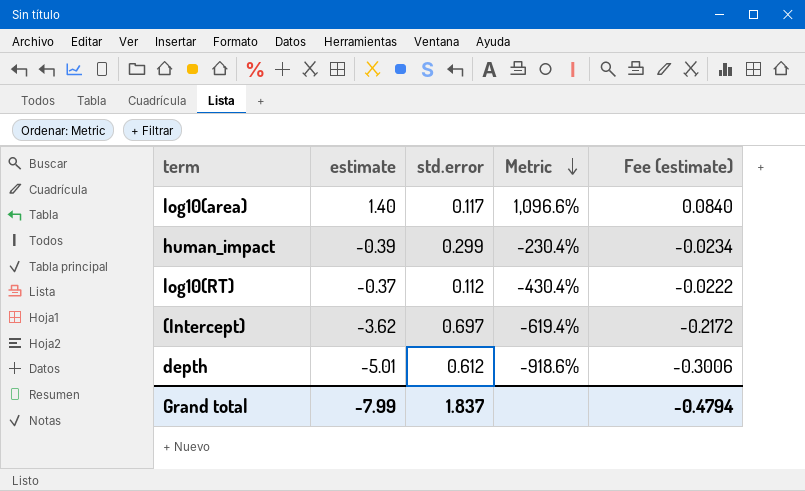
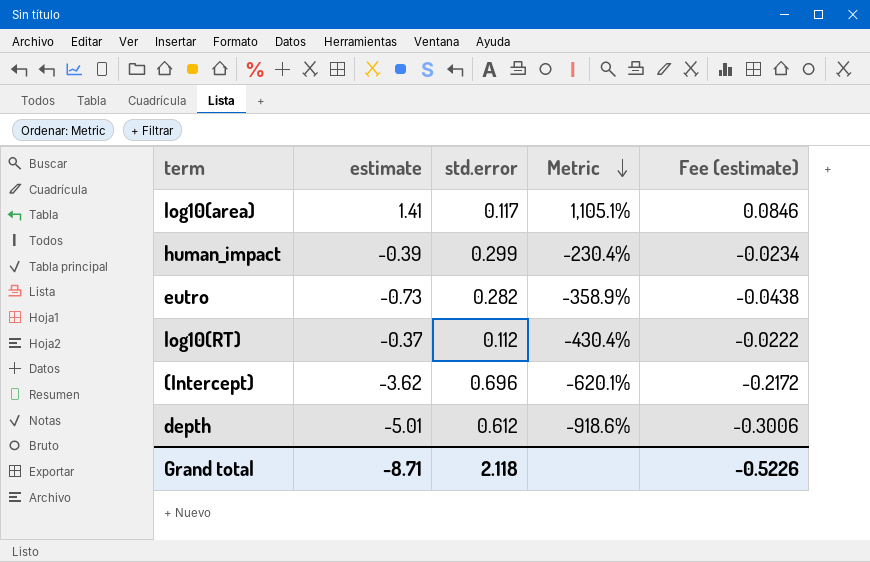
log10(area) | estimate: 1.40 -> 1.41
log10(area) | Metric: 1,096.6% -> 1,105.1%
log10(area) | Fee (estimate): 0.0840 -> 0.0846
row eutro: none -> -0.73 | 0.282 | -358.9% | -0.0438
(Intercept) | std.error: 0.697 -> 0.696
(Intercept) | Metric: -619.4% -> -620.1%
Grand total | estimate: -7.99 -> -8.71
Grand total | std.error: 1.837 -> 2.118
Grand total | Fee (estimate): -0.4794 -> -0.5226

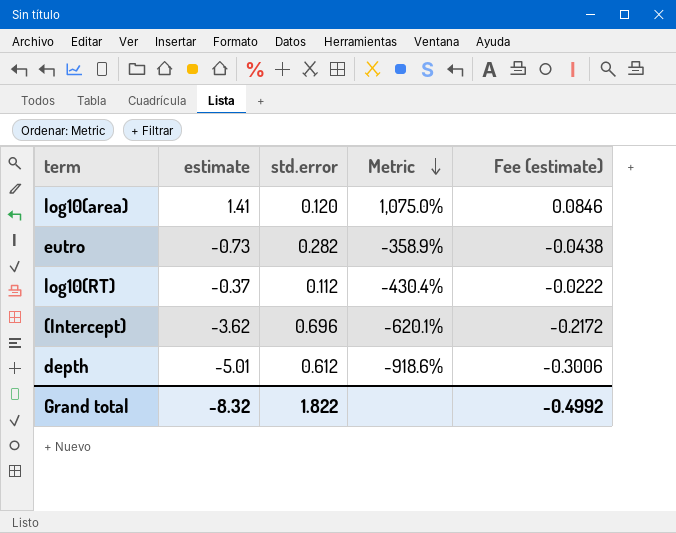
row human_impact: -0.39 | 0.299 | -230.4% | -0.0234 -> none
log10(area) | std.error: 0.117 -> 0.120
log10(area) | Metric: 1,105.1% -> 1,075.0%
Grand total | estimate: -8.71 -> -8.32
Grand total | std.error: 2.118 -> 1.822
Grand total | Fee (estimate): -0.5226 -> -0.4992

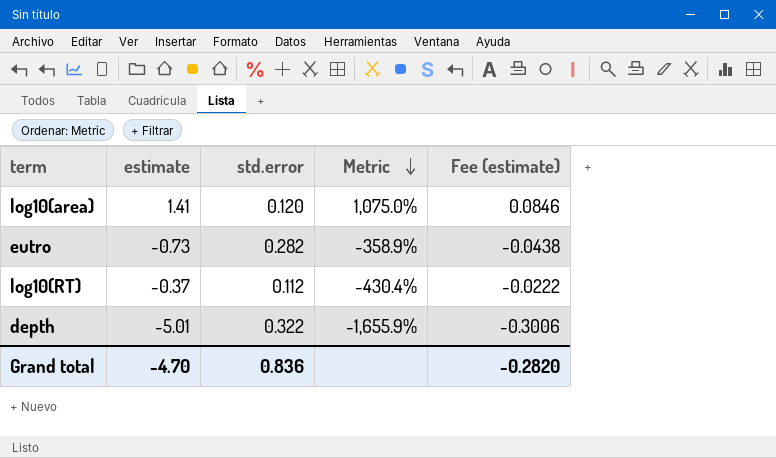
row (Intercept): -3.62 | 0.696 | -620.1% | -0.2172 -> none
depth | std.error: 0.612 -> 0.322
depth | Metric: -918.6% -> -1,655.9%
Grand total | estimate: -8.32 -> -4.70
Grand total | std.error: 1.822 -> 0.836
Grand total | Fee (estimate): -0.4992 -> -0.2820

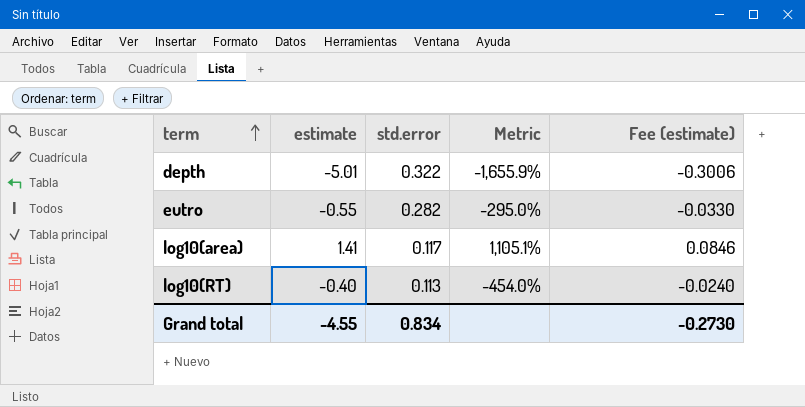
row order: Metric descending -> term ascending
eutro | estimate: -0.73 -> -0.55
eutro | Metric: -358.9% -> -295.0%
eutro | Fee (estimate): -0.0438 -> -0.0330
log10(area) | std.error: 0.120 -> 0.117
log10(area) | Metric: 1,075.0% -> 1,105.1%
log10(RT) | estimate: -0.37 -> -0.40
log10(RT) | std.error: 0.112 -> 0.113
log10(RT) | Metric: -430.4% -> -454.0%
log10(RT) | Fee (estimate): -0.0222 -> -0.0240
Grand total | estimate: -4.70 -> -4.55
Grand total | std.error: 0.836 -> 0.834
Grand total | Fee (estimate): -0.2820 -> -0.2730

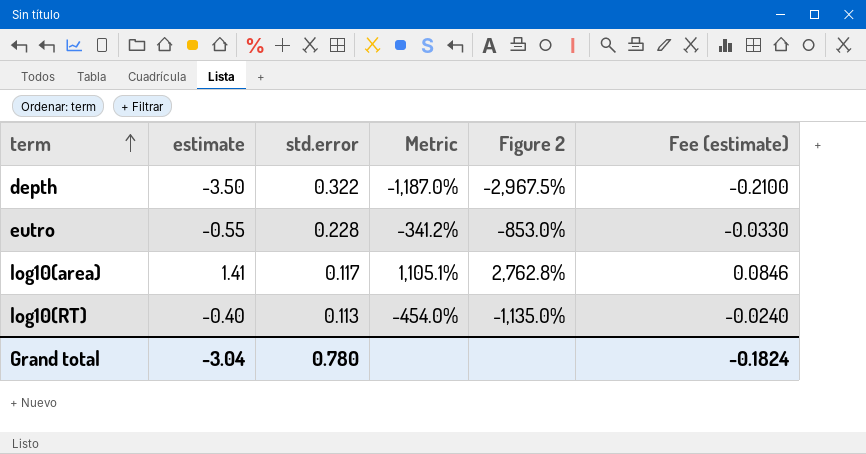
column Figure 2 | formula: none -> [Metric] * 2.5
depth | estimate: -5.01 -> -3.50
depth | Metric: -1,655.9% -> -1,187.0%
depth | Fee (estimate): -0.3006 -> -0.2100
eutro | std.error: 0.282 -> 0.228
eutro | Metric: -295.0% -> -341.2%
Grand total | estimate: -4.55 -> -3.04
Grand total | std.error: 0.834 -> 0.780
Grand total | Fee (estimate): -0.2730 -> -0.1824

